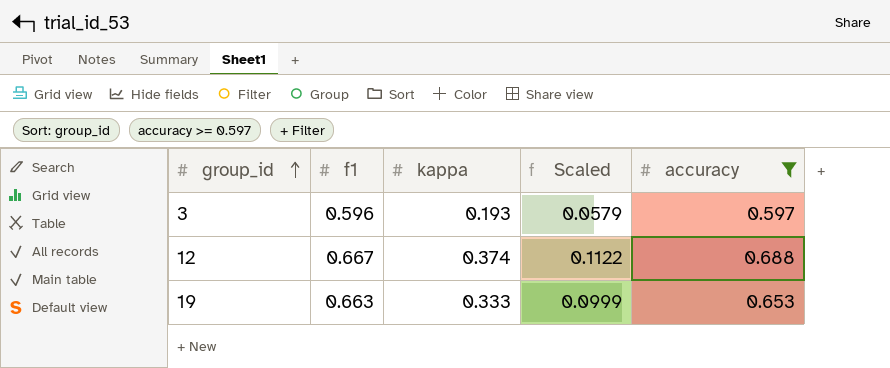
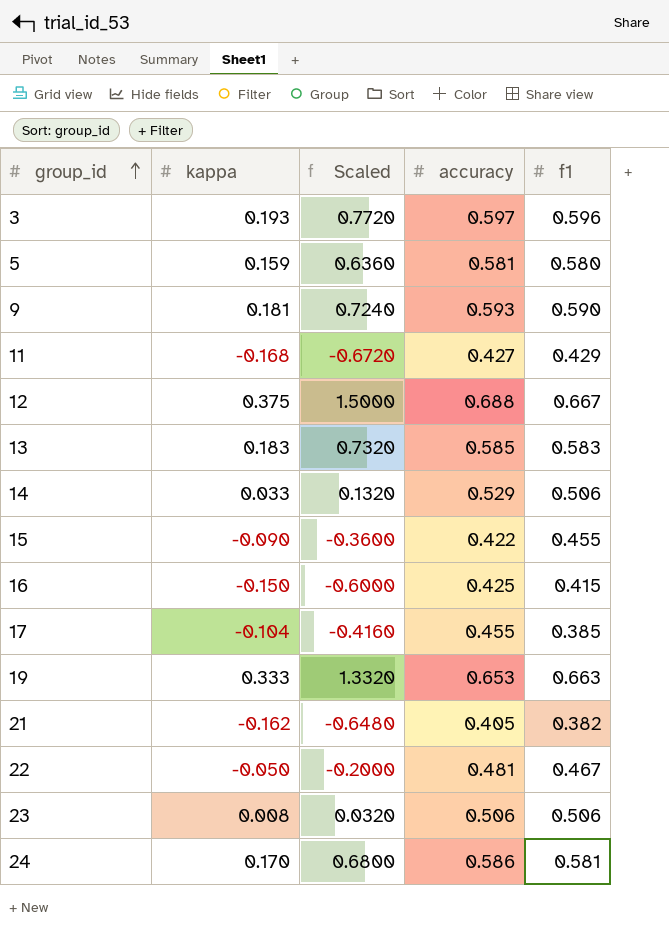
filter: accuracy >= 0.597 -> none
column Scaled | formula: [kappa] * 0.3 -> [kappa] * 4
column f1 | position: 2 -> 5
12 | kappa: 0.374 -> 0.375

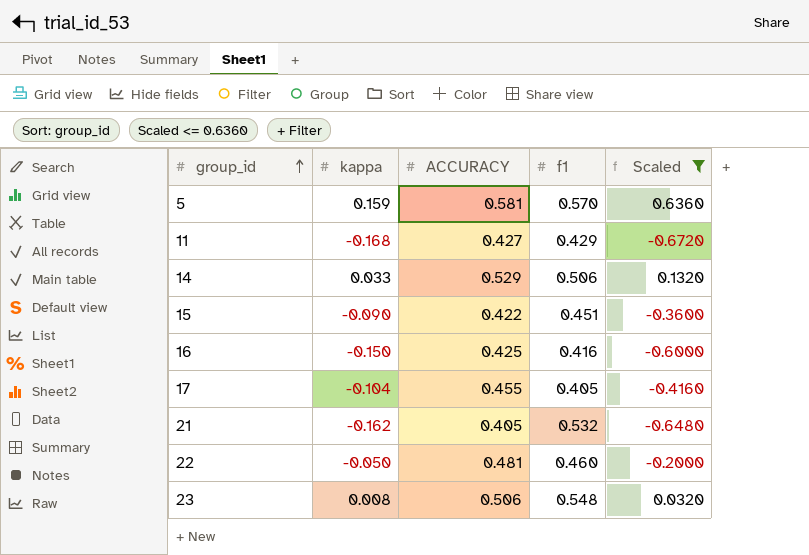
filter: none -> Scaled <= 0.6360
column name: accuracy -> ACCURACY
column Scaled | position: 3 -> 5
5 | f1: 0.580 -> 0.570
15 | f1: 0.455 -> 0.451
16 | f1: 0.415 -> 0.416
17 | f1: 0.385 -> 0.405
21 | f1: 0.382 -> 0.532
22 | f1: 0.467 -> 0.460
23 | f1: 0.506 -> 0.548

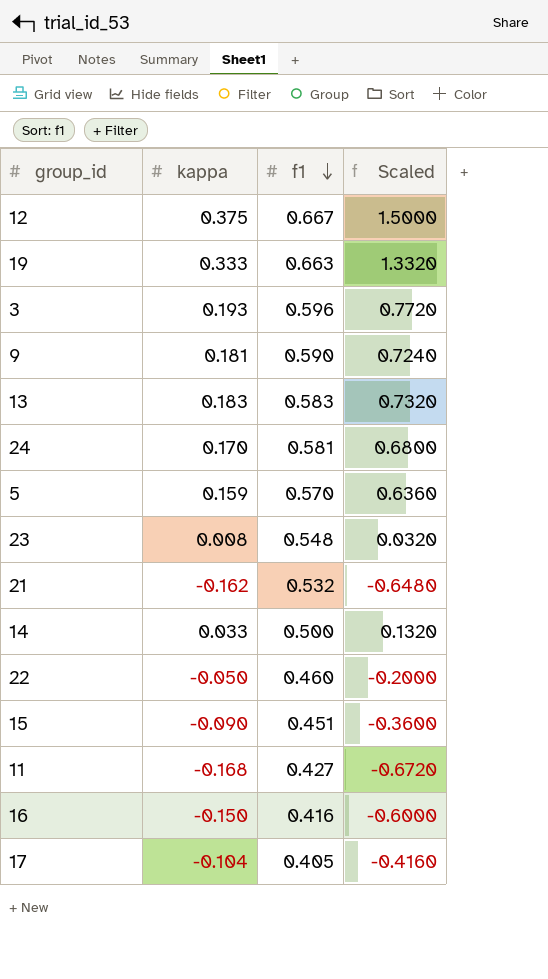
filter: Scaled <= 0.6360 -> none
row order: group_id ascending -> f1 descending
column ACCURACY | position: 3 -> none
14 | f1: 0.506 -> 0.500
11 | f1: 0.429 -> 0.427

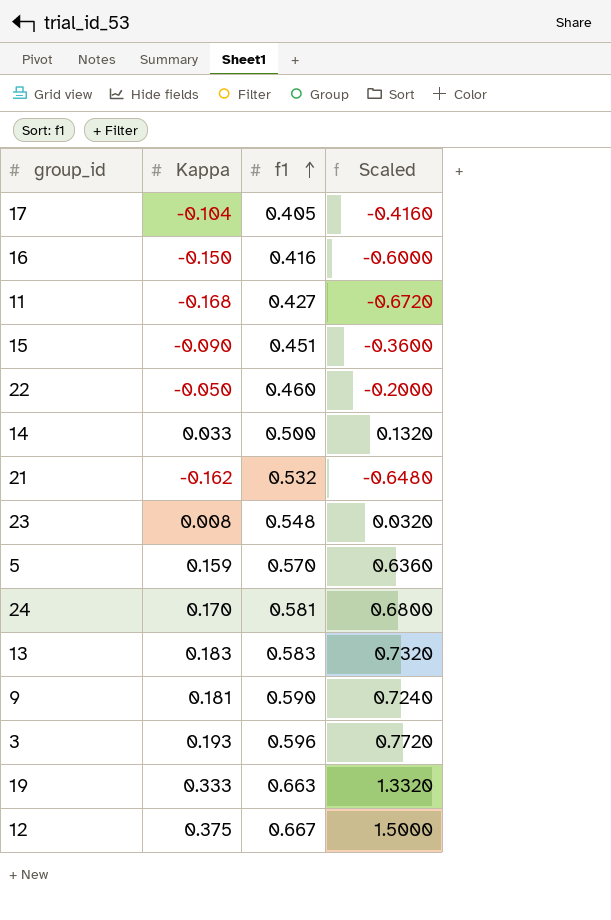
row order: f1 descending -> f1 ascending
column name: kappa -> Kappa

